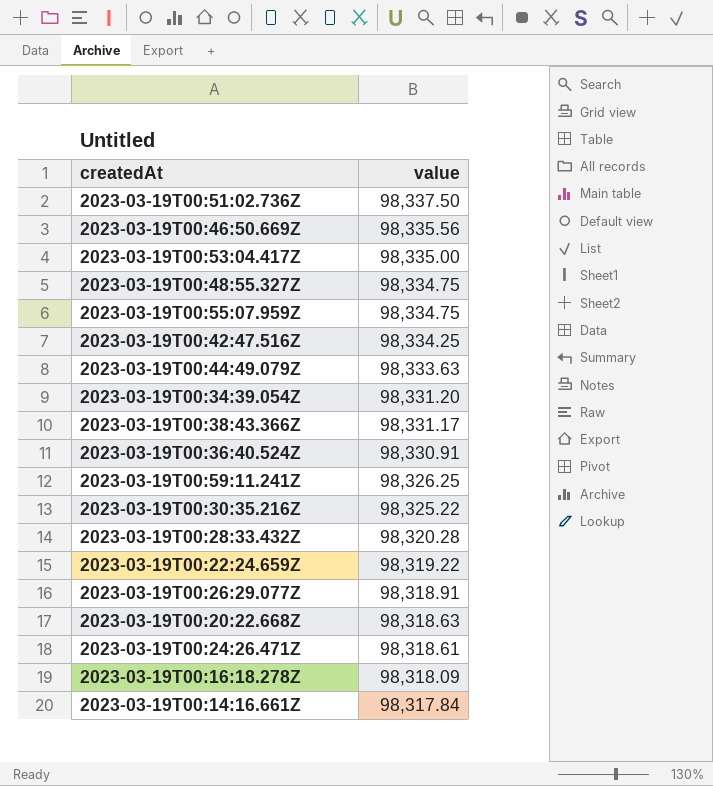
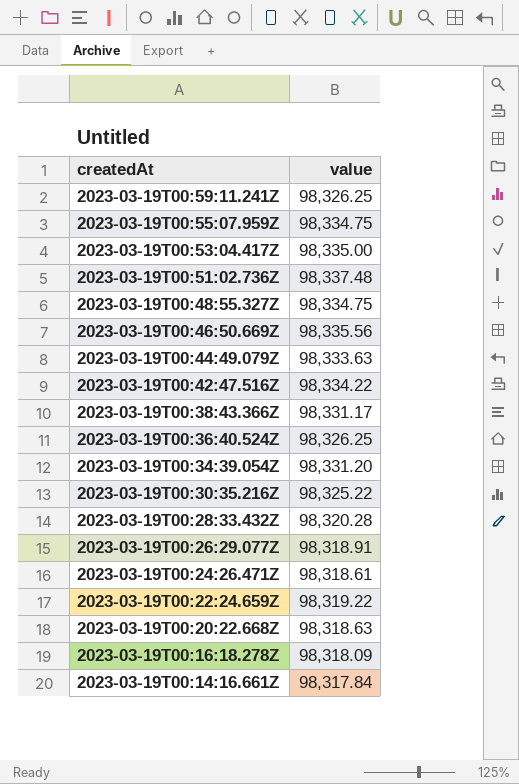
row order: value descending -> createdAt descending
2023-03-19T00:51:02.736Z | value: 98,337.50 -> 98,337.48
2023-03-19T00:42:47.516Z | value: 98,334.25 -> 98,334.22
2023-03-19T00:36:40.524Z | value: 98,330.91 -> 98,326.25

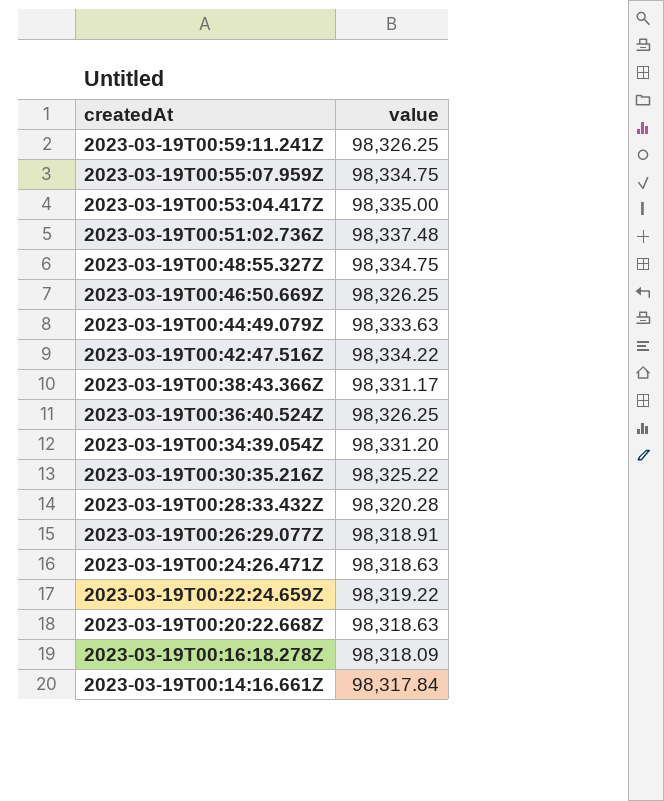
2023-03-19T00:46:50.669Z | value: 98,335.56 -> 98,326.25
2023-03-19T00:24:26.471Z | value: 98,318.61 -> 98,318.63

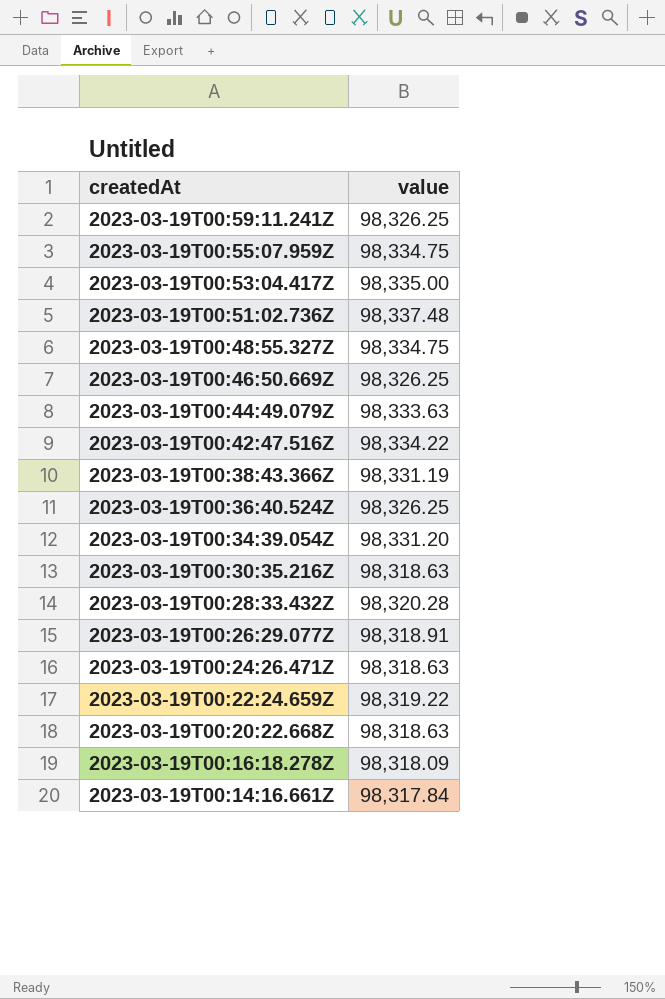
2023-03-19T00:38:43.366Z | value: 98,331.17 -> 98,331.19
2023-03-19T00:30:35.216Z | value: 98,325.22 -> 98,318.63

